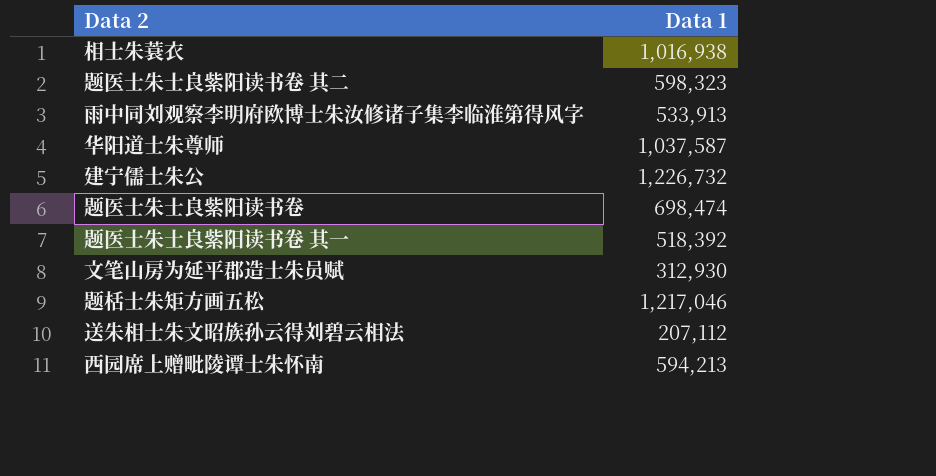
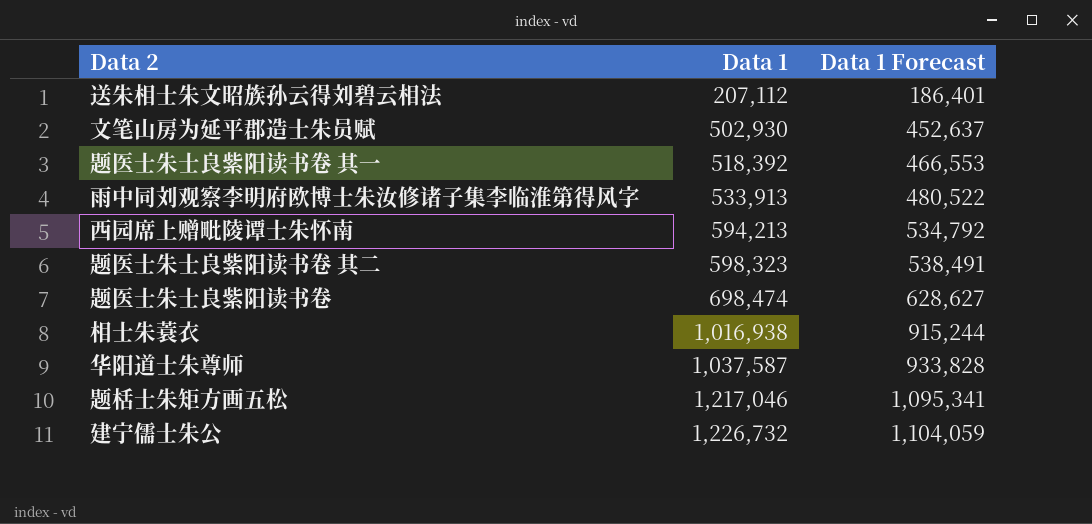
row order: none -> Data 1 ascending
column Data 1 Forecast | formula: none -> [Data 1] * 0.9
文笔山房为延平郡造士朱员赋 | Data 1: 312,930 -> 502,930

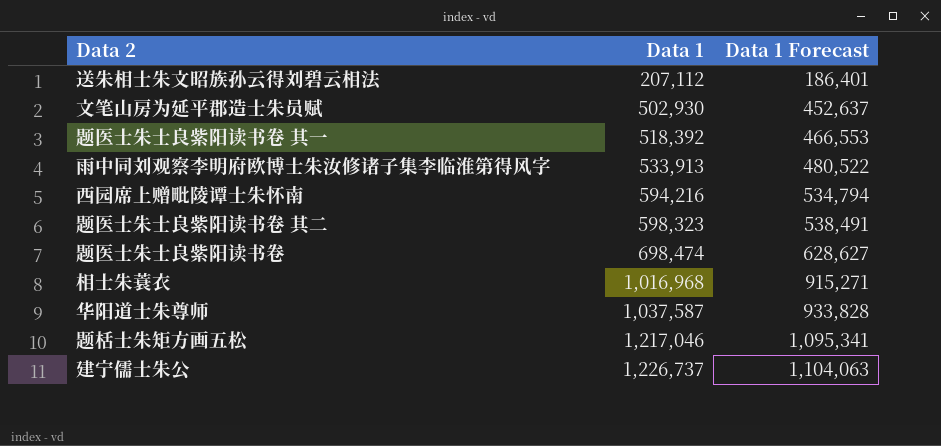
西园席上赠毗陵谭士朱怀南 | Data 1: 594,213 -> 594,216
西园席上赠毗陵谭士朱怀南 | Data 1 Forecast: 534,792 -> 534,794
相士朱蓑衣 | Data 1: 1,016,938 -> 1,016,968
相士朱蓑衣 | Data 1 Forecast: 915,244 -> 915,271
建宁儒士朱公 | Data 1: 1,226,732 -> 1,226,737
建宁儒士朱公 | Data 1 Forecast: 1,104,059 -> 1,104,063

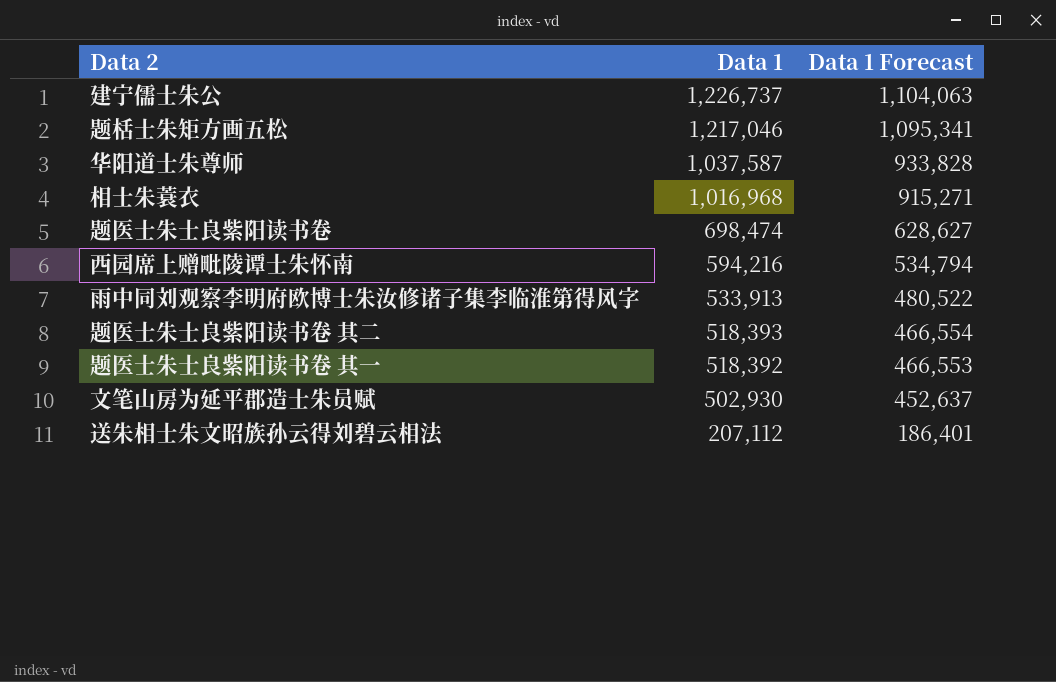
row order: Data 1 ascending -> Data 1 descending
题医士朱士良紫阳读书卷 其二 | Data 1: 598,323 -> 518,393
题医士朱士良紫阳读书卷 其二 | Data 1 Forecast: 538,491 -> 466,554

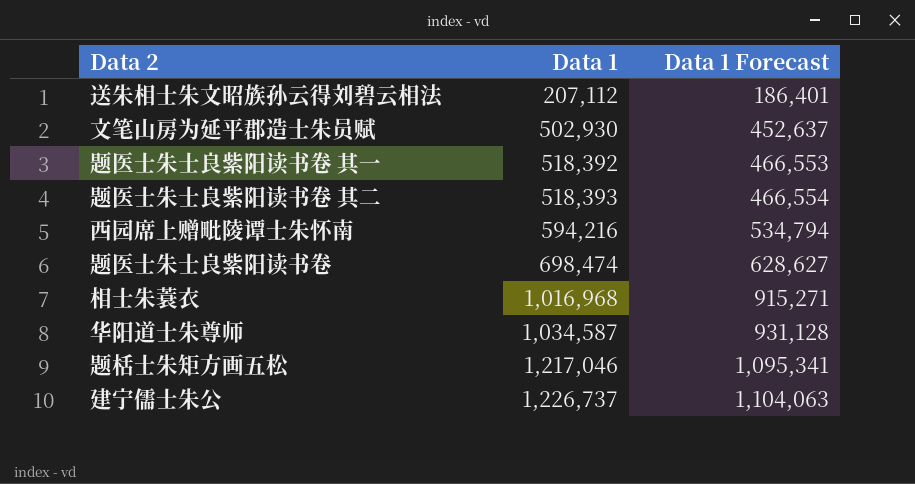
row order: Data 1 descending -> Data 1 ascending
row 雨中同刘观察李明府欧博士朱汝修诸子集李临淮第得风字: 533,913 | 480,522 -> none
华阳道士朱尊师 | Data 1: 1,037,587 -> 1,034,587
华阳道士朱尊师 | Data 1 Forecast: 933,828 -> 931,128

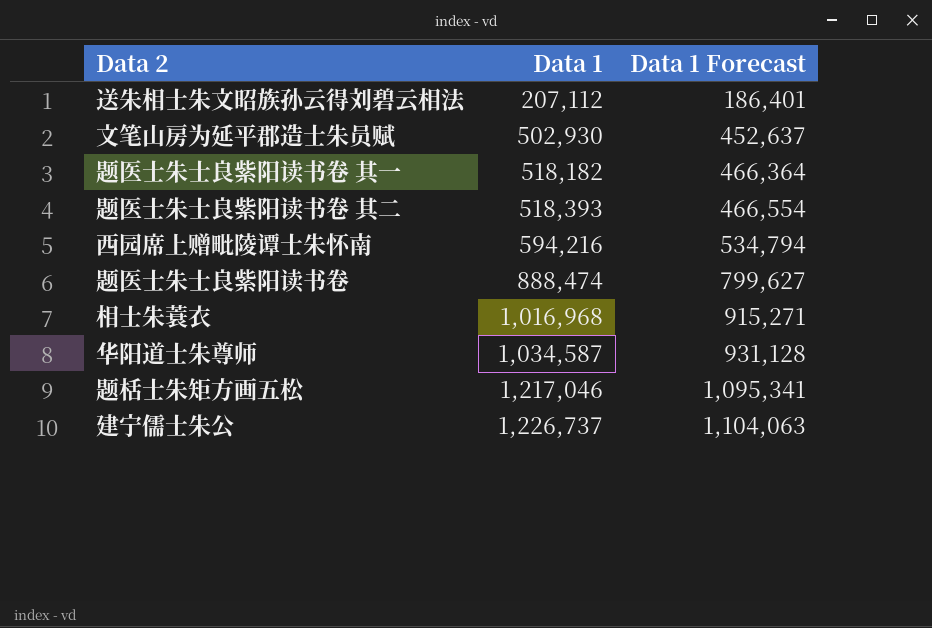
题医士朱士良紫阳读书卷 其一 | Data 1: 518,392 -> 518,182
题医士朱士良紫阳读书卷 其一 | Data 1 Forecast: 466,553 -> 466,364
题医士朱士良紫阳读书卷 | Data 1: 698,474 -> 888,474
题医士朱士良紫阳读书卷 | Data 1 Forecast: 628,627 -> 799,627

